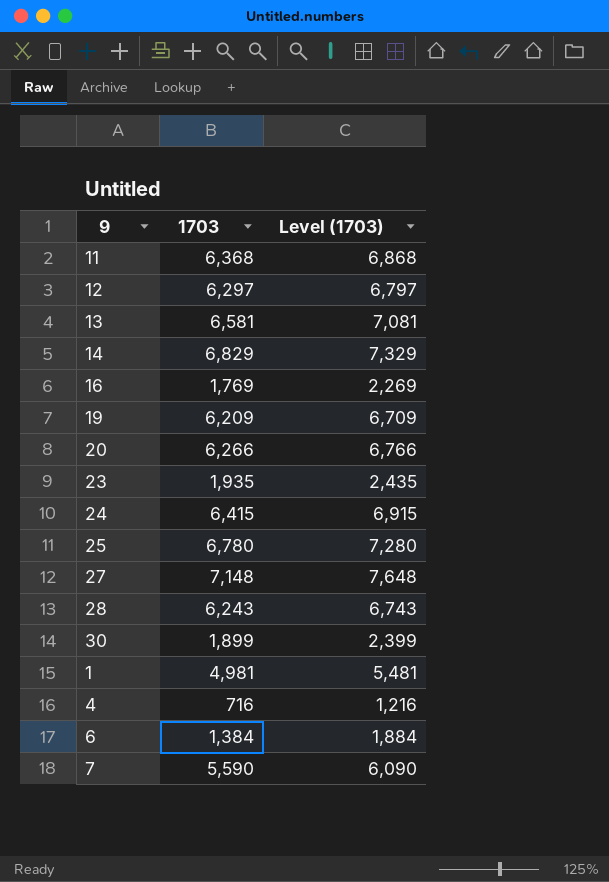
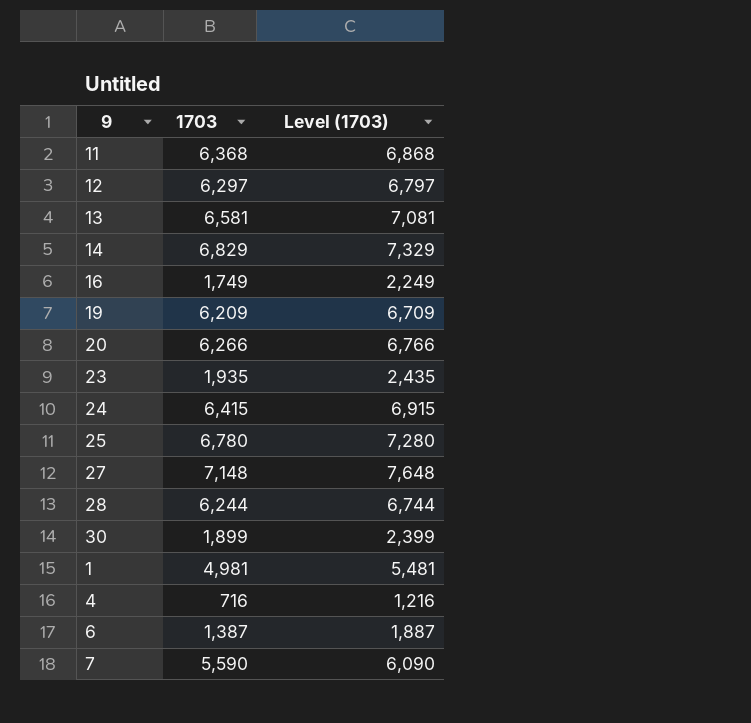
16 | 1703: 1,769 -> 1,749
16 | Level (1703): 2,269 -> 2,249
28 | 1703: 6,243 -> 6,244
28 | Level (1703): 6,743 -> 6,744
6 | 1703: 1,384 -> 1,387
6 | Level (1703): 1,884 -> 1,887

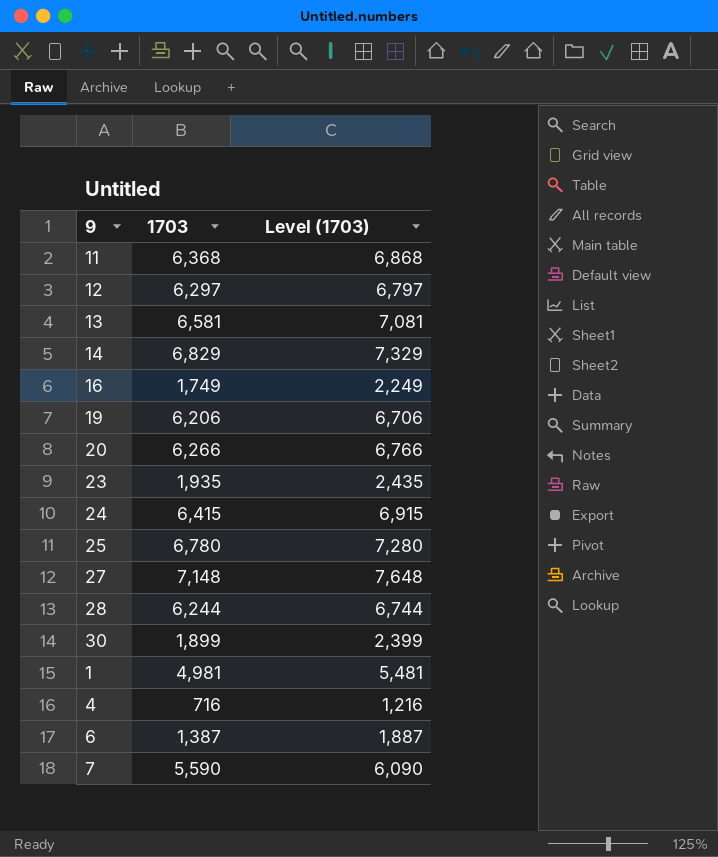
19 | 1703: 6,209 -> 6,206
19 | Level (1703): 6,709 -> 6,706

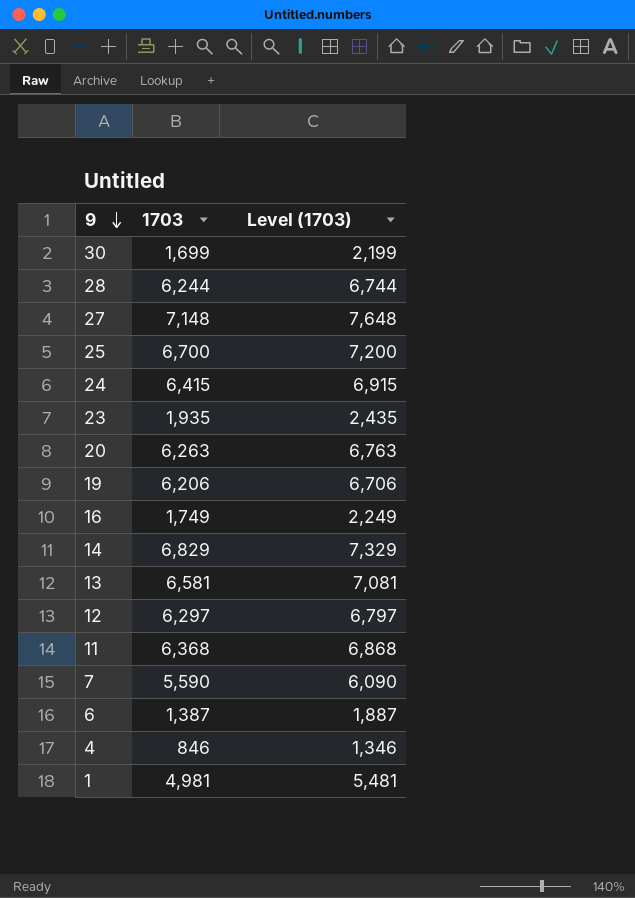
row order: none -> 9 descending
30 | 1703: 1,899 -> 1,699
30 | Level (1703): 2,399 -> 2,199
25 | 1703: 6,780 -> 6,700
25 | Level (1703): 7,280 -> 7,200
20 | 1703: 6,266 -> 6,263
20 | Level (1703): 6,766 -> 6,763
4 | 1703: 716 -> 846
4 | Level (1703): 1,216 -> 1,346

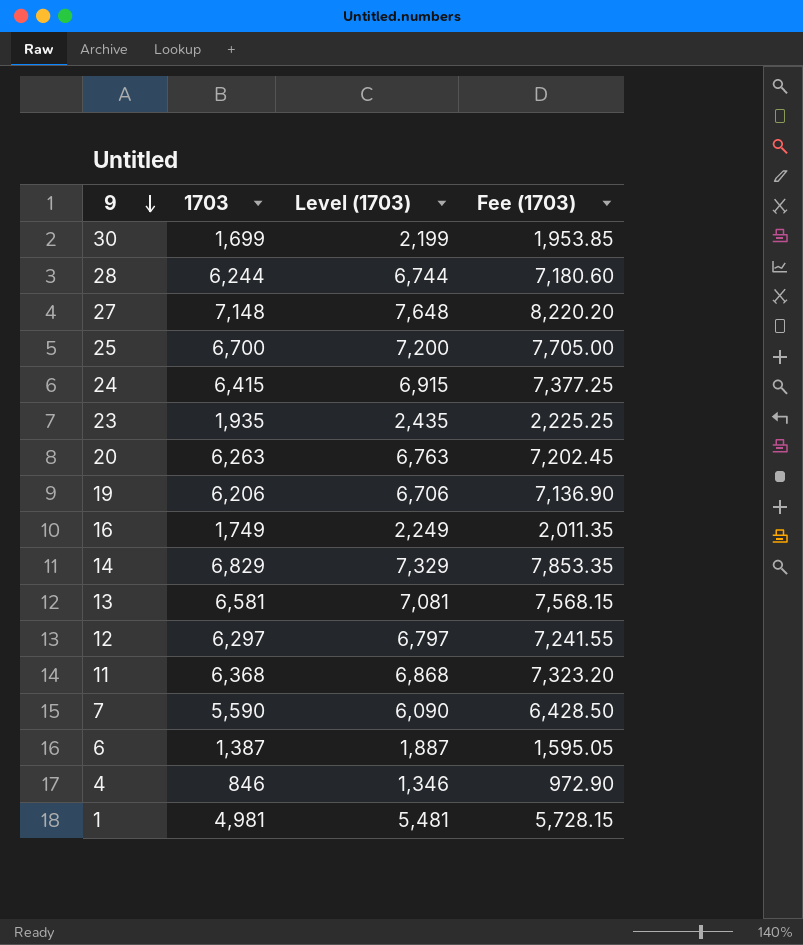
column Fee (1703) | formula: none -> [1703] * 1.15

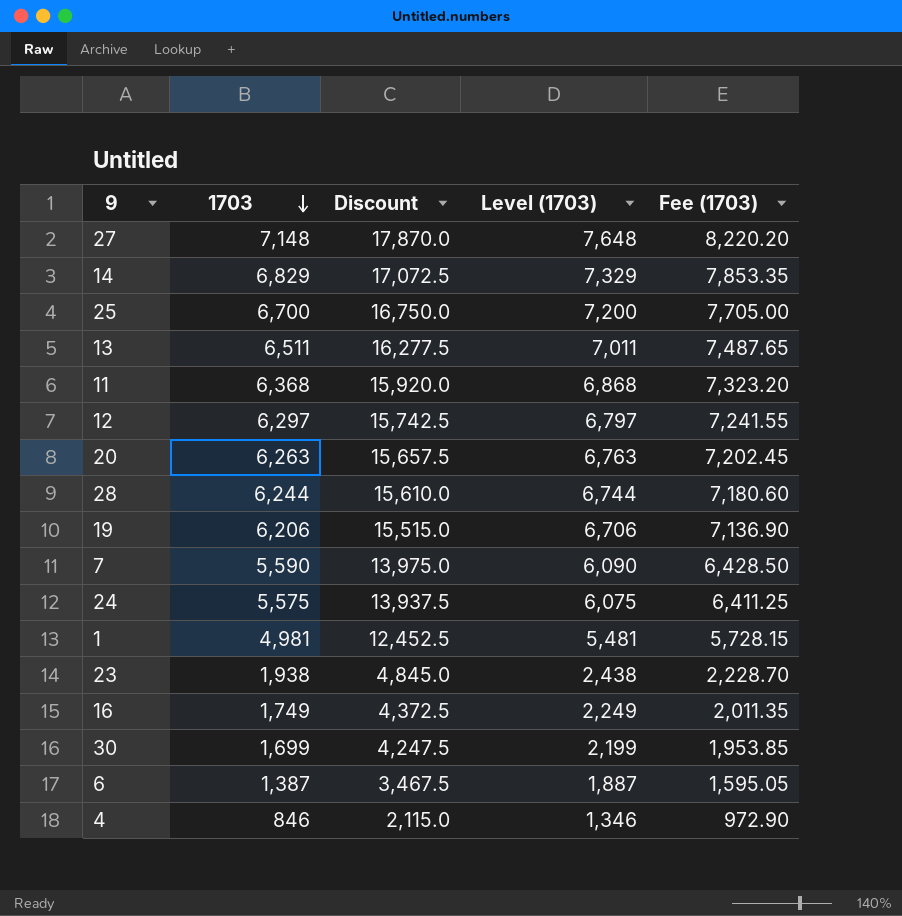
row order: 9 descending -> 1703 descending
column Discount | formula: none -> [1703] * 2.5
13 | 1703: 6,581 -> 6,511
13 | Level (1703): 7,081 -> 7,011
13 | Fee (1703): 7,568.15 -> 7,487.65
24 | 1703: 6,415 -> 5,575
24 | Level (1703): 6,915 -> 6,075
24 | Fee (1703): 7,377.25 -> 6,411.25
23 | 1703: 1,935 -> 1,938
23 | Level (1703): 2,435 -> 2,438
23 | Fee (1703): 2,225.25 -> 2,228.70

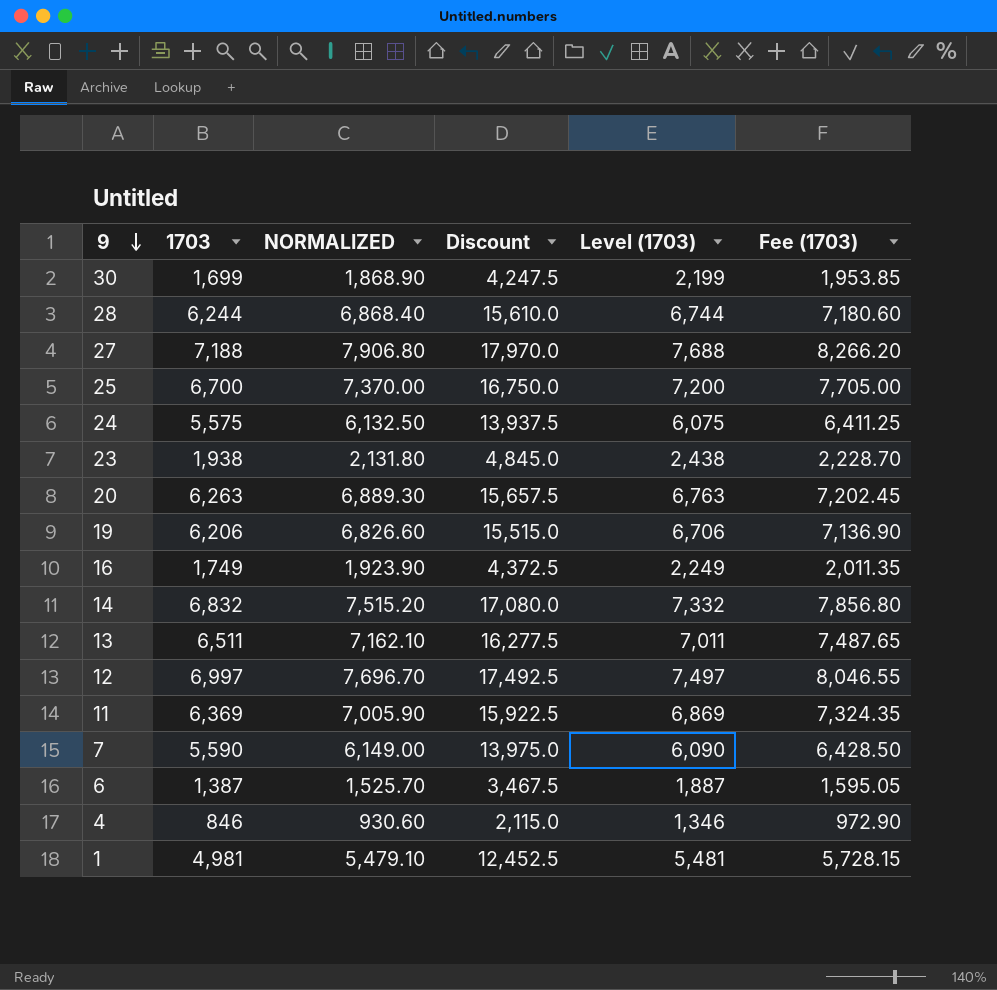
row order: 1703 descending -> 9 descending
column NORMALIZED | formula: none -> [1703] * 1.1
27 | 1703: 7,148 -> 7,188
27 | Discount: 17,870.0 -> 17,970.0
27 | Level (1703): 7,648 -> 7,688
27 | Fee (1703): 8,220.20 -> 8,266.20
14 | 1703: 6,829 -> 6,832
14 | Discount: 17,072.5 -> 17,080.0
14 | Level (1703): 7,329 -> 7,332
14 | Fee (1703): 7,853.35 -> 7,856.80
12 | 1703: 6,297 -> 6,997
12 | Discount: 15,742.5 -> 17,492.5
12 | Level (1703): 6,797 -> 7,497
12 | Fee (1703): 7,241.55 -> 8,046.55
11 | 1703: 6,368 -> 6,369
11 | Discount: 15,920.0 -> 15,922.5
11 | Level (1703): 6,868 -> 6,869
11 | Fee (1703): 7,323.20 -> 7,324.35

